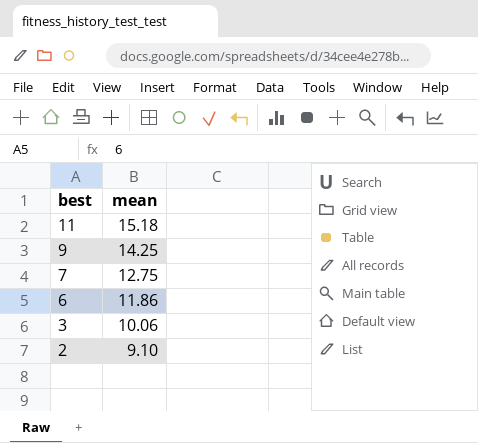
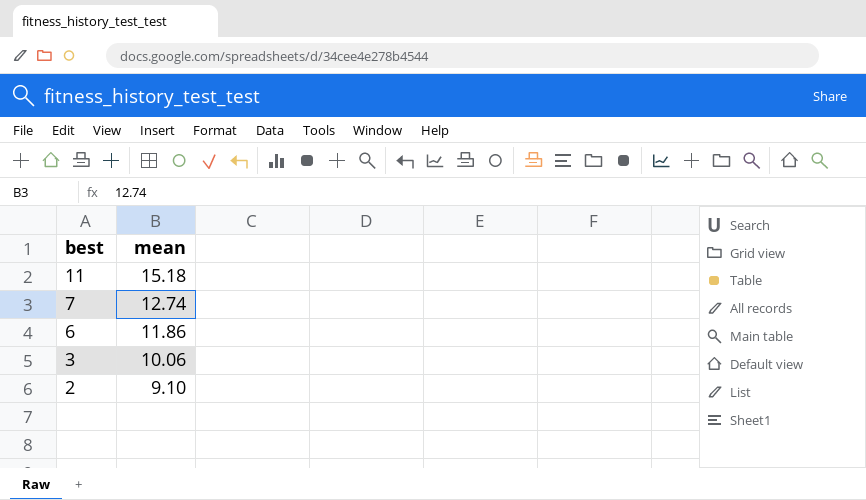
row 9: 14.25 -> none
7 | mean: 12.75 -> 12.74

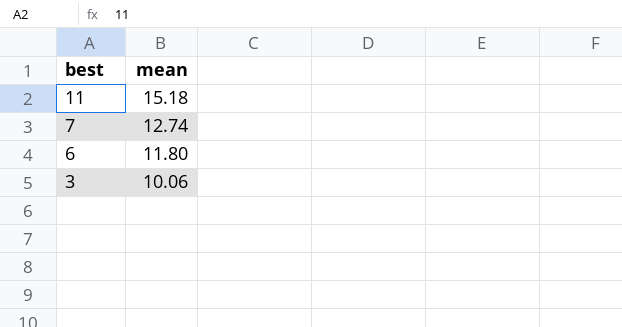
row 2: 9.10 -> none
6 | mean: 11.86 -> 11.80

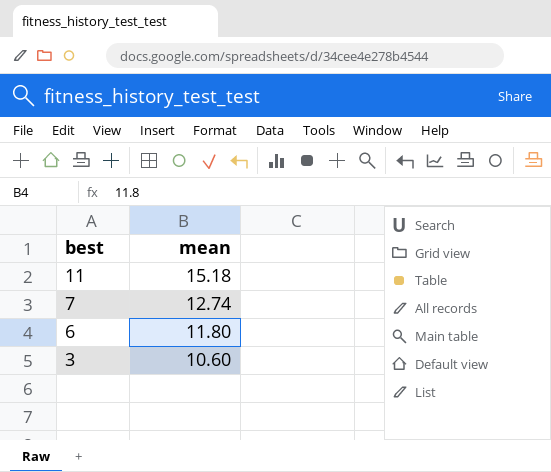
3 | mean: 10.06 -> 10.60

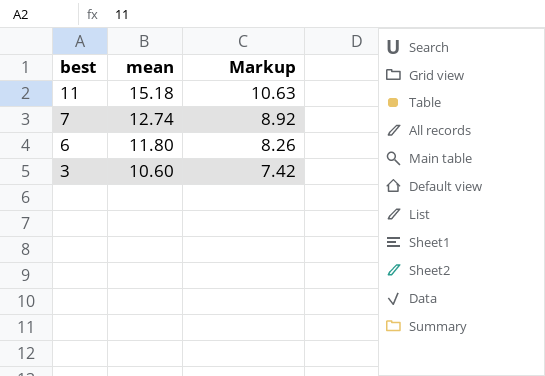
column Markup | formula: none -> [mean] * 0.7

